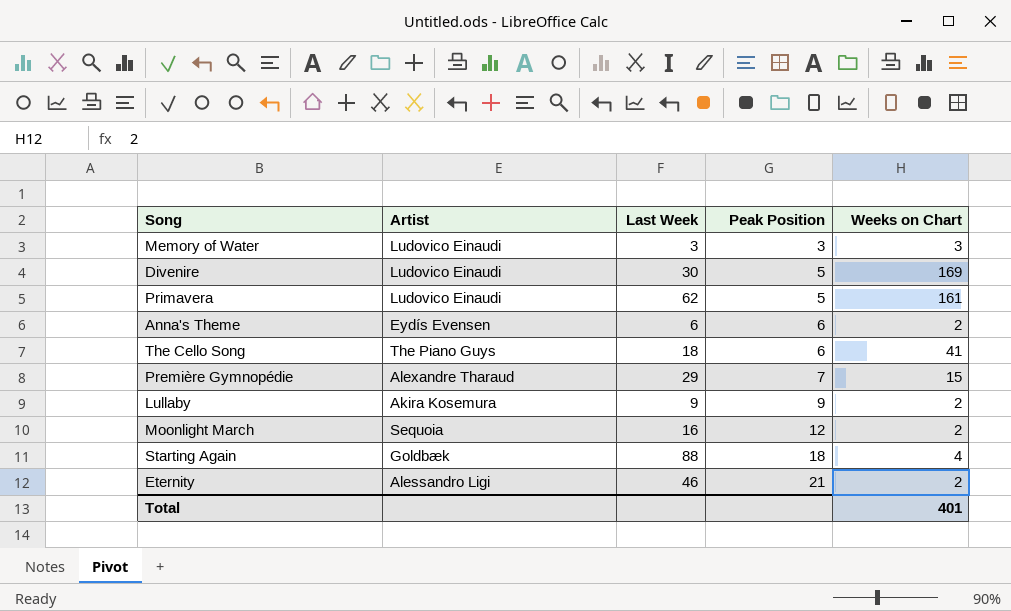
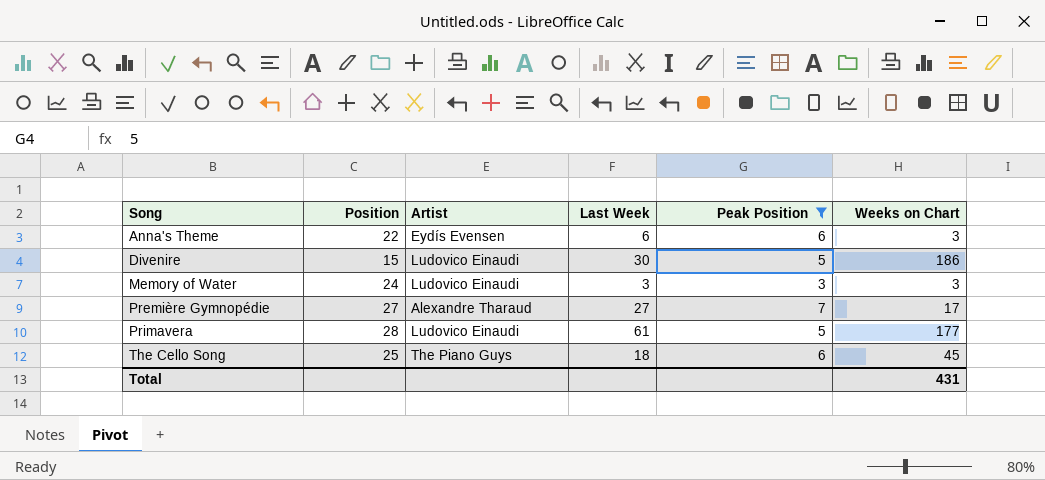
filter: none -> Peak Position <= 7
row order: Peak Position ascending -> Song ascending
column Position | position: none -> 2
Anna's Theme | Weeks on Chart: 2 -> 3
Divenire | Weeks on Chart: 169 -> 186
Première Gymnopédie | Last Week: 29 -> 27
Première Gymnopédie | Weeks on Chart: 15 -> 17
Primavera | Last Week: 62 -> 61
Primavera | Weeks on Chart: 161 -> 177
The Cello Song | Weeks on Chart: 41 -> 45
Total | Weeks on Chart: 401 -> 431

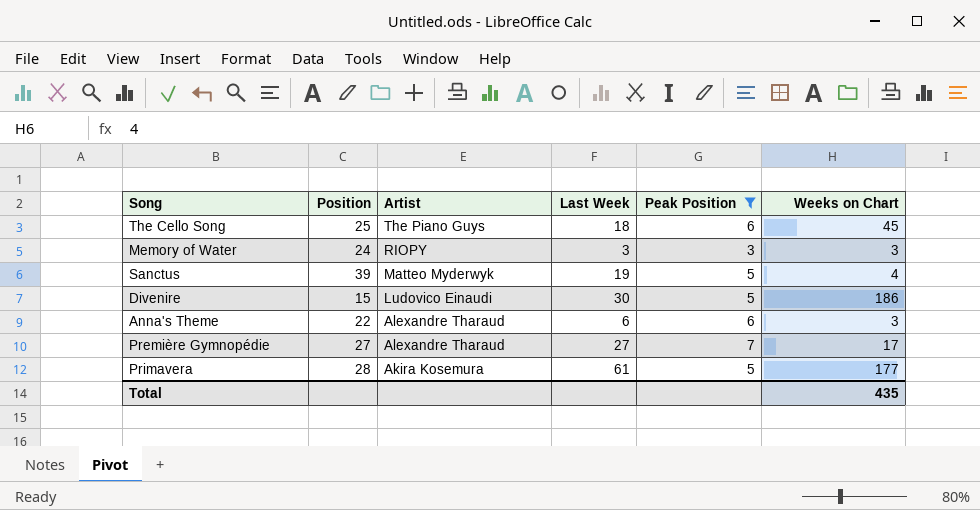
row order: Song ascending -> Artist descending
Memory of Water | Artist: Ludovico Einaudi -> RIOPY
row Sanctus: none -> 39 | Matteo Myderwyk | 19 | 5 | 4
Anna's Theme | Artist: Eydís Evensen -> Alexandre Tharaud
Primavera | Artist: Ludovico Einaudi -> Akira Kosemura
Total | Weeks on Chart: 431 -> 435

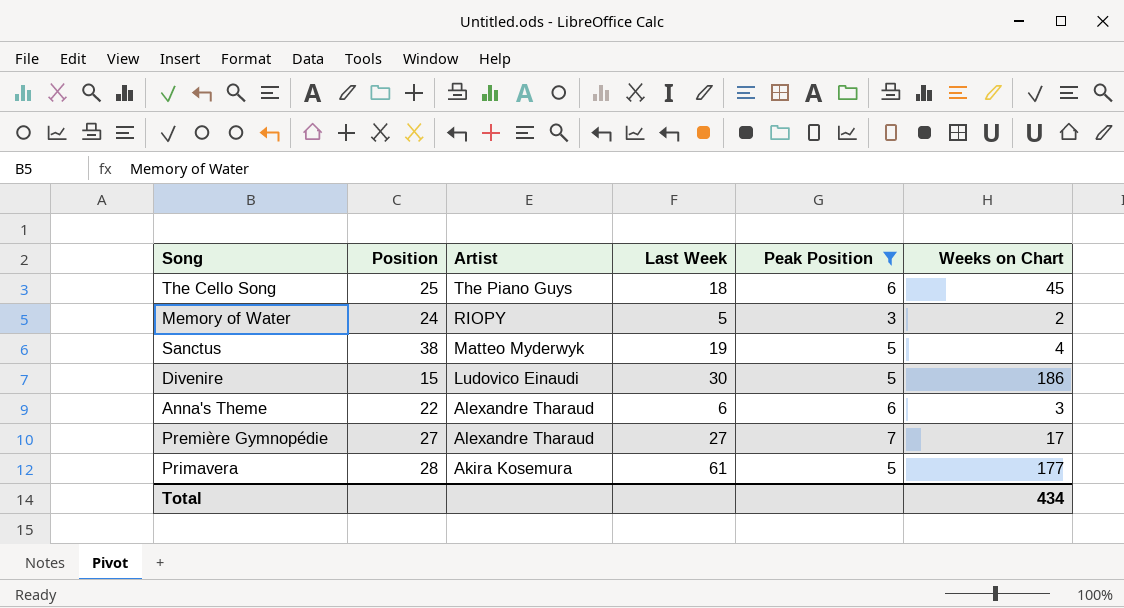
Memory of Water | Last Week: 3 -> 5
Memory of Water | Weeks on Chart: 3 -> 2
Sanctus | Position: 39 -> 38
Total | Weeks on Chart: 435 -> 434

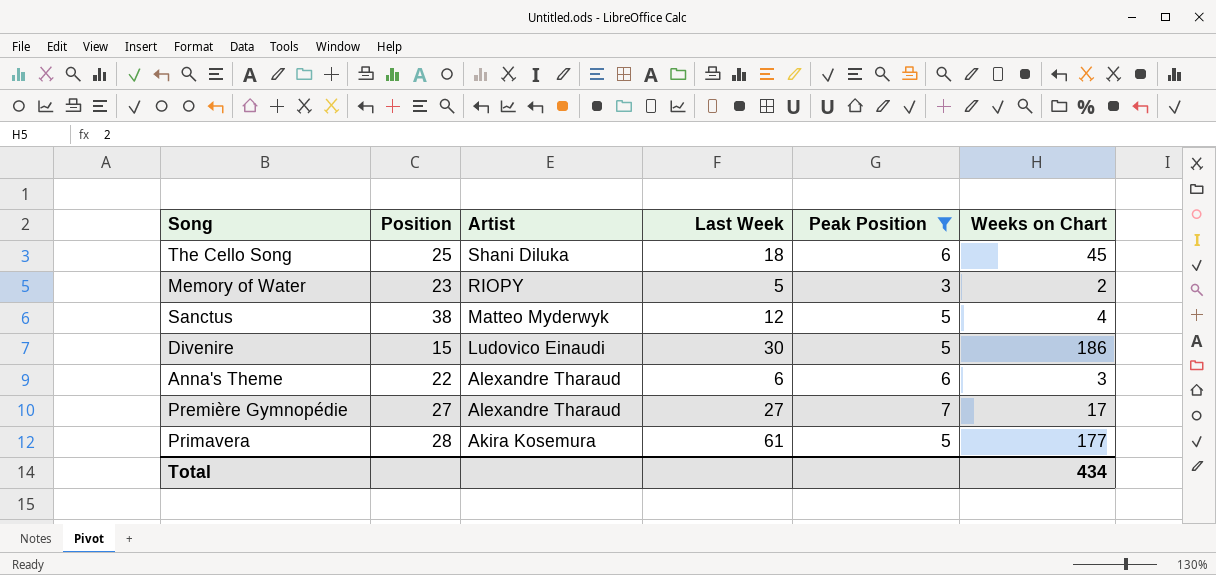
The Cello Song | Artist: The Piano Guys -> Shani Diluka
Memory of Water | Position: 24 -> 23
Sanctus | Last Week: 19 -> 12

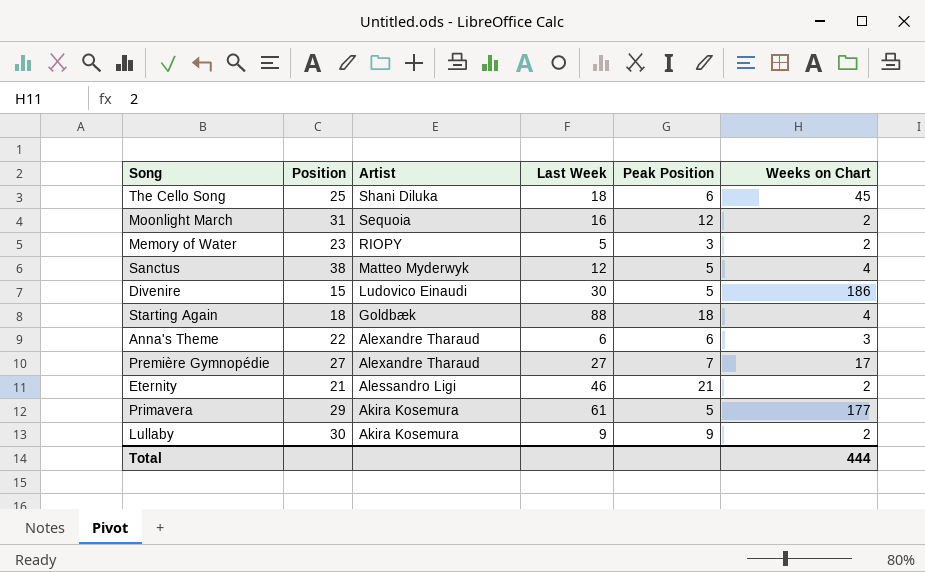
filter: Peak Position <= 7 -> none
Primavera | Position: 28 -> 29
Total | Weeks on Chart: 434 -> 444

